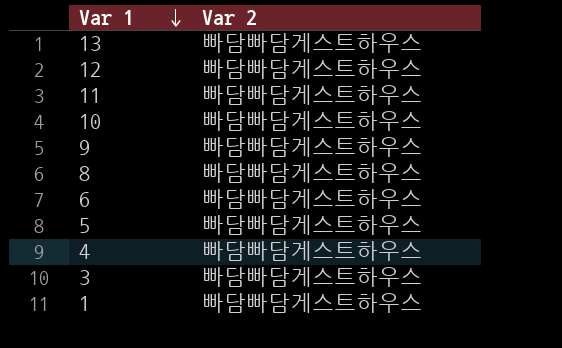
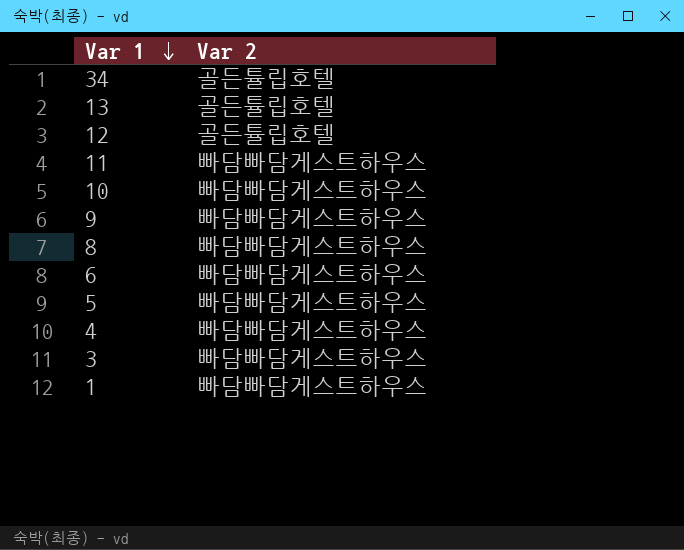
row 34: none -> 골든튤립호텔
13 | Var 2: 빠담빠담게스트하우스 -> 골든튤립호텔
12 | Var 2: 빠담빠담게스트하우스 -> 골든튤립호텔

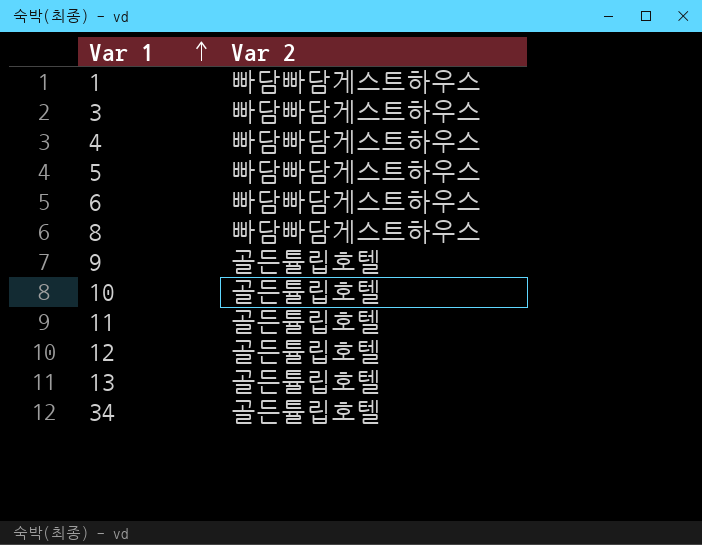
row order: Var 1 descending -> Var 1 ascending
9 | Var 2: 빠담빠담게스트하우스 -> 골든튤립호텔
10 | Var 2: 빠담빠담게스트하우스 -> 골든튤립호텔
11 | Var 2: 빠담빠담게스트하우스 -> 골든튤립호텔

